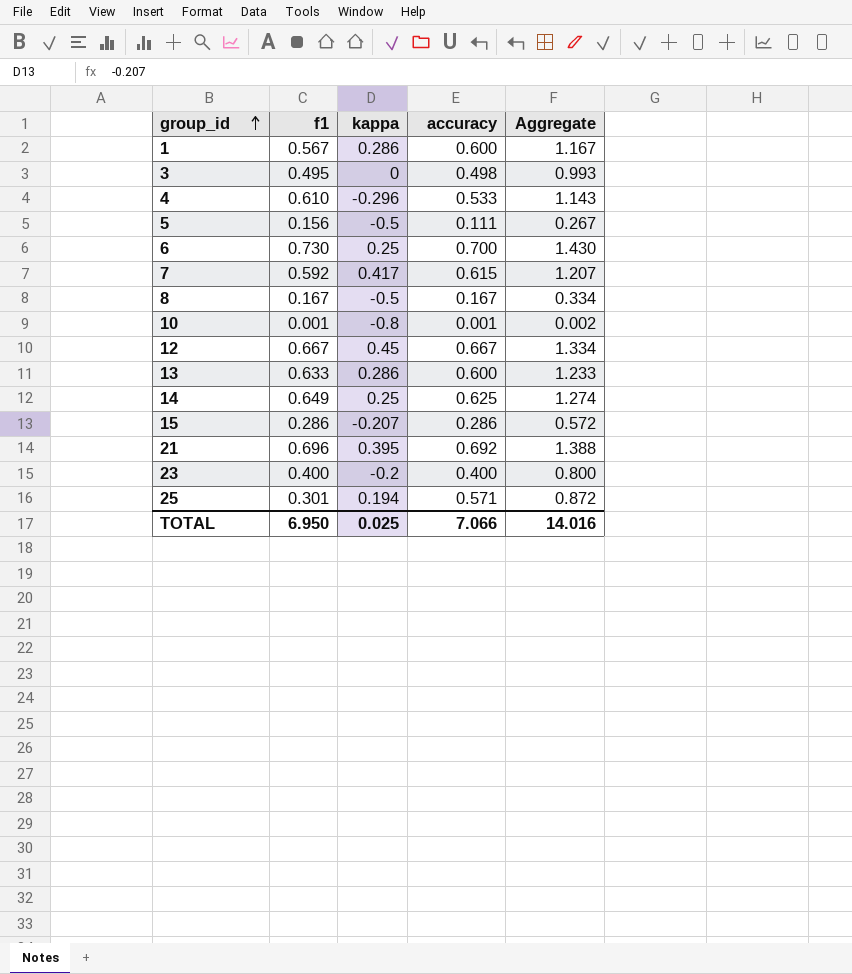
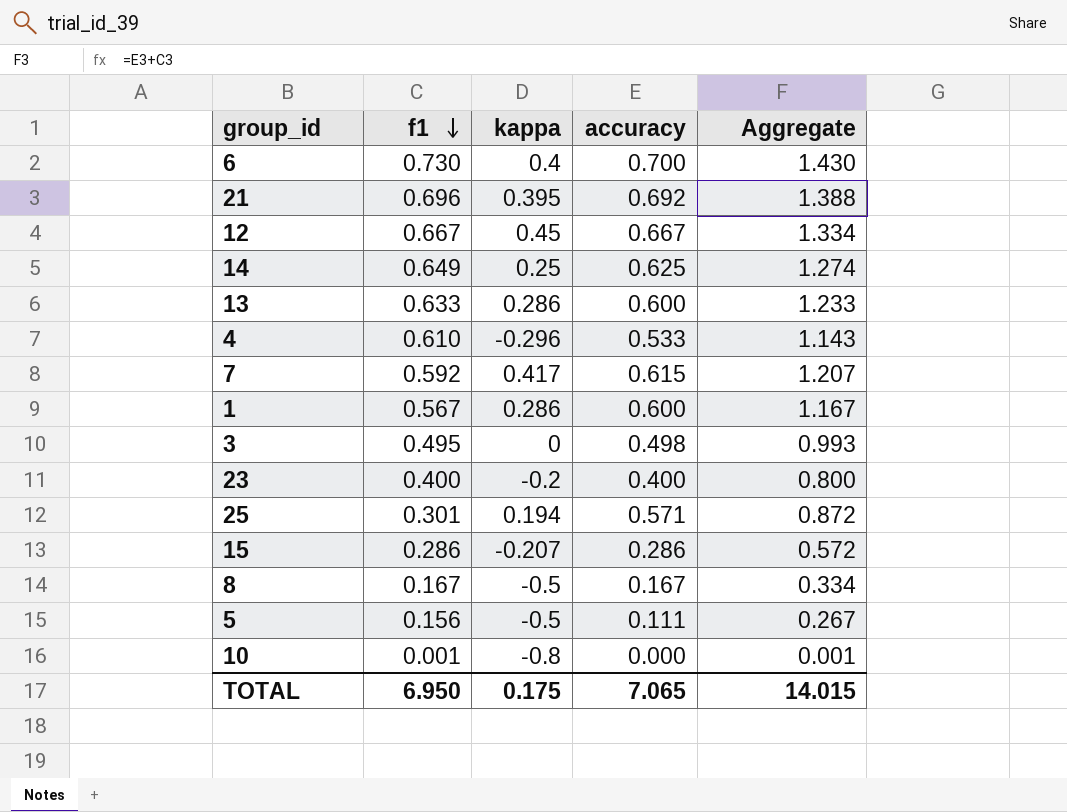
row order: group_id ascending -> f1 descending
6 | kappa: 0.25 -> 0.4
10 | accuracy: 0.001 -> 0.000
10 | Aggregate: 0.002 -> 0.001
TOTAL | kappa: 0.025 -> 0.175
TOTAL | accuracy: 7.066 -> 7.065
TOTAL | Aggregate: 14.016 -> 14.015

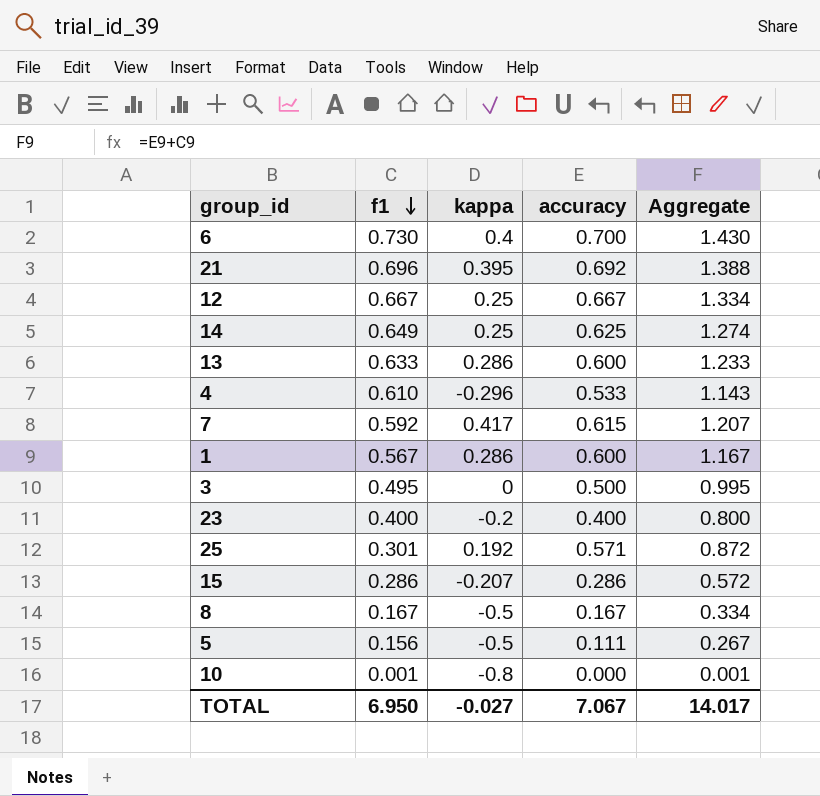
12 | kappa: 0.45 -> 0.25
3 | accuracy: 0.498 -> 0.500
3 | Aggregate: 0.993 -> 0.995
25 | kappa: 0.194 -> 0.192
TOTAL | kappa: 0.175 -> -0.027
TOTAL | accuracy: 7.065 -> 7.067
TOTAL | Aggregate: 14.015 -> 14.017

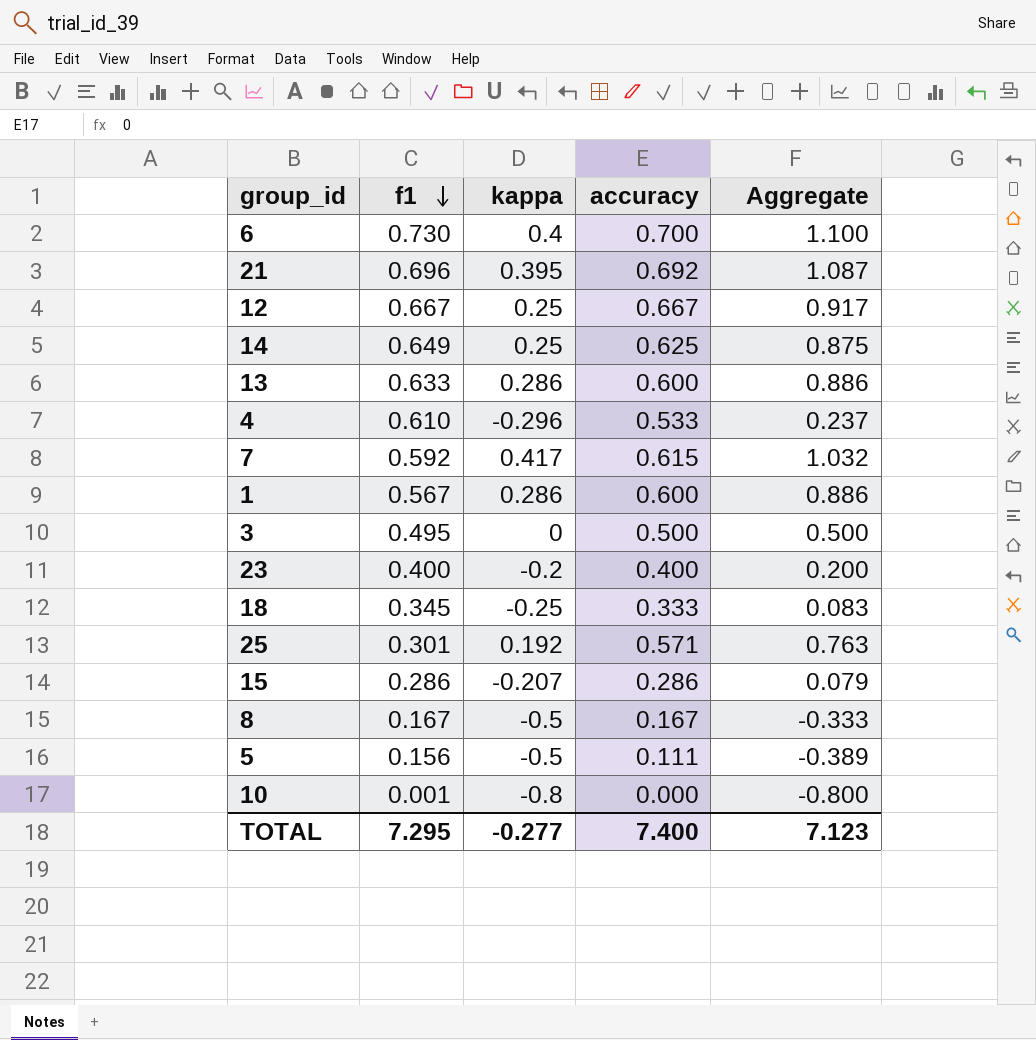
column Aggregate | formula: [f1] + [accuracy] -> [kappa] + [accuracy]
row 18: none -> 0.345 | -0.25 | 0.333 | 0.083
TOTAL | f1: 6.950 -> 7.295
TOTAL | kappa: -0.027 -> -0.277
TOTAL | accuracy: 7.067 -> 7.400
TOTAL | Aggregate: 14.017 -> 7.123

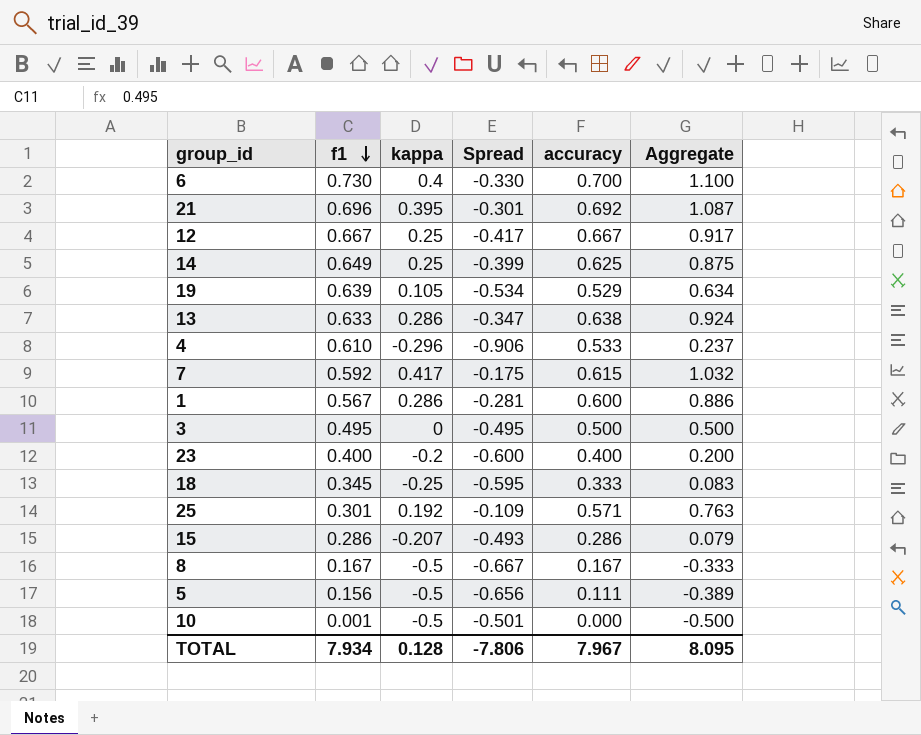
column Spread | formula: none -> [kappa] - [f1]
row 19: none -> 0.639 | 0.105 | -0.534 | 0.529 | 0.634
13 | accuracy: 0.600 -> 0.638
13 | Aggregate: 0.886 -> 0.924
10 | kappa: -0.8 -> -0.5
10 | Aggregate: -0.800 -> -0.500
TOTAL | f1: 7.295 -> 7.934
TOTAL | kappa: -0.277 -> 0.128
TOTAL | accuracy: 7.400 -> 7.967
TOTAL | Aggregate: 7.123 -> 8.095

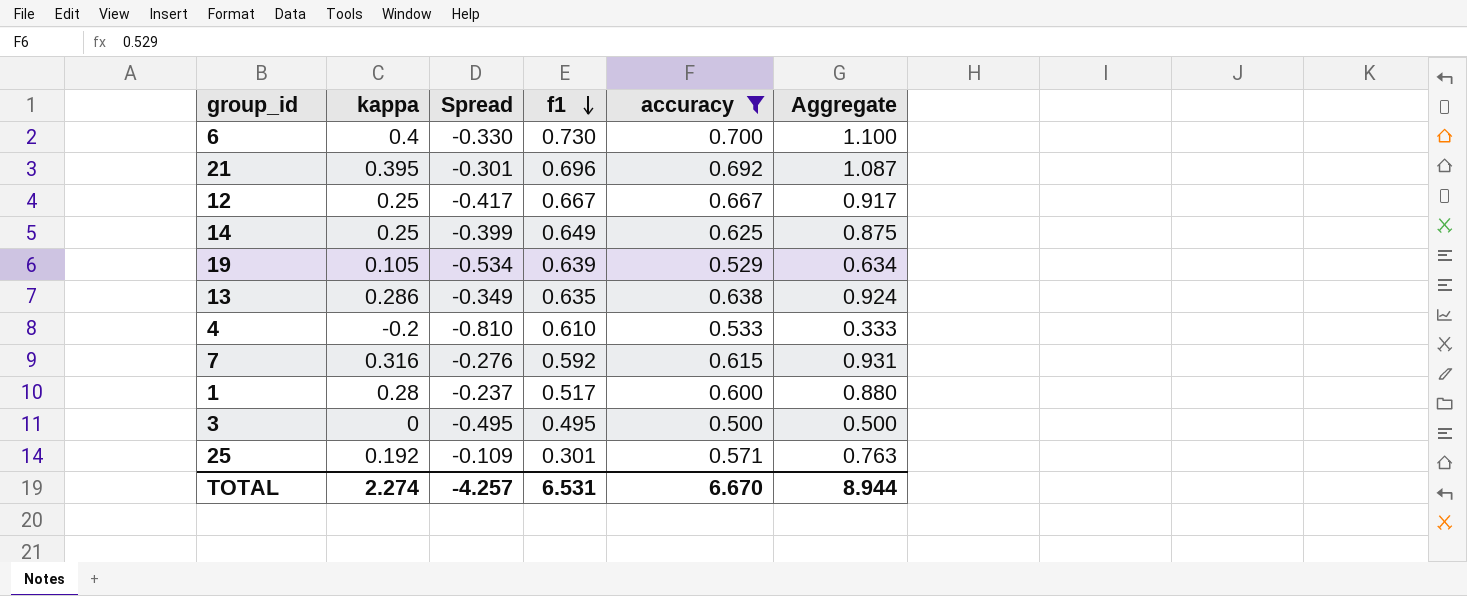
filter: none -> accuracy >= 0.500
column f1 | position: 2 -> 4
13 | Spread: -0.347 -> -0.349
13 | f1: 0.633 -> 0.635
4 | kappa: -0.296 -> -0.2
4 | Spread: -0.906 -> -0.810
4 | Aggregate: 0.237 -> 0.333
7 | kappa: 0.417 -> 0.316
7 | Spread: -0.175 -> -0.276
7 | Aggregate: 1.032 -> 0.931
1 | kappa: 0.286 -> 0.28
1 | Spread: -0.281 -> -0.237
1 | f1: 0.567 -> 0.517
1 | Aggregate: 0.886 -> 0.880
TOTAL | kappa: 0.128 -> 2.274
TOTAL | Spread: -7.806 -> -4.257
TOTAL | f1: 7.934 -> 6.531
TOTAL | accuracy: 7.967 -> 6.670
TOTAL | Aggregate: 8.095 -> 8.944

